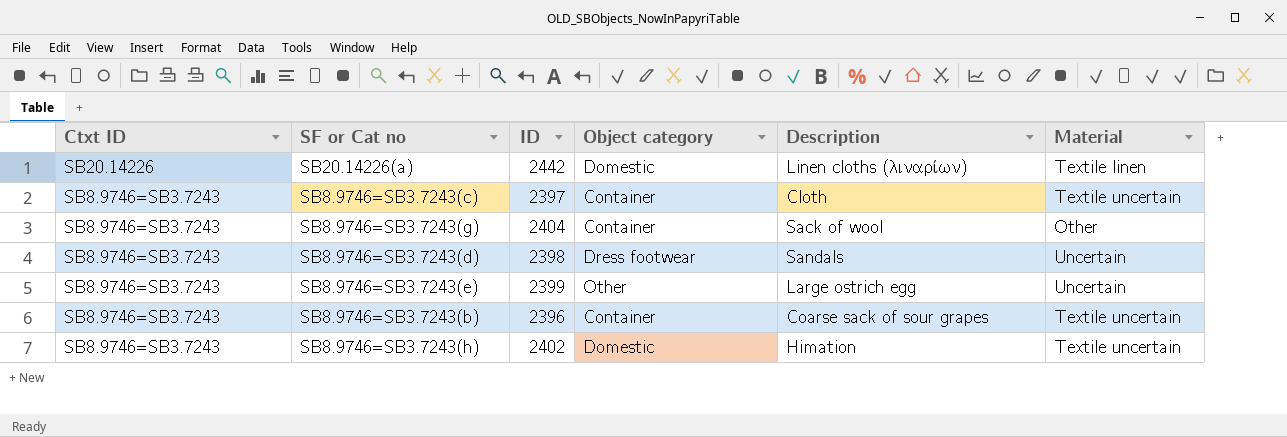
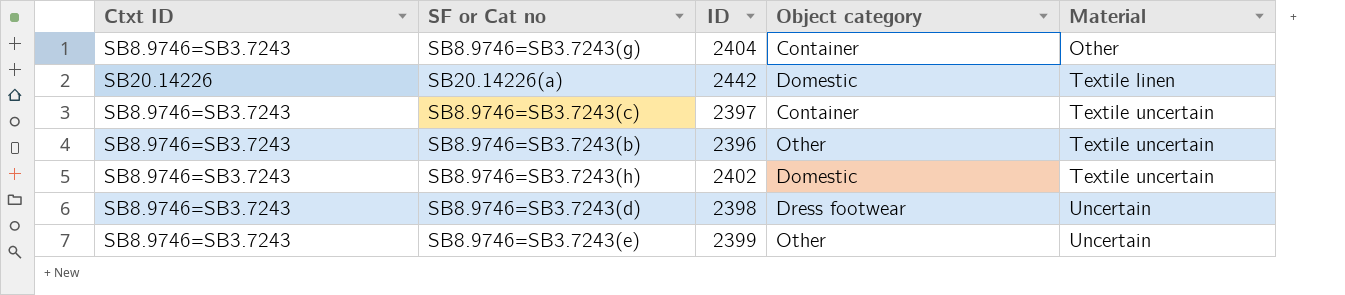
row order: Ctxt ID descending -> Material ascending
column Description | position: 5 -> none
SB8.9746=SB3.7243(b) | Object category: Container -> Other

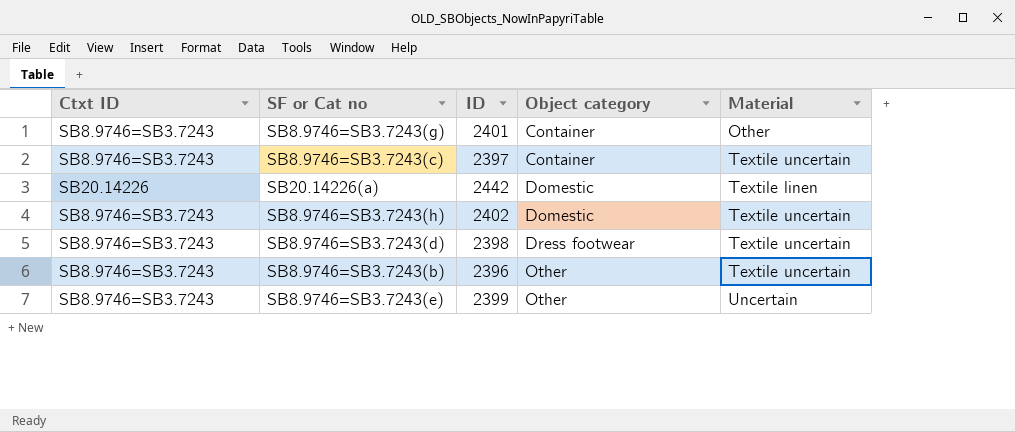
row order: Material ascending -> Object category ascending
SB8.9746=SB3.7243(g) | ID: 2404 -> 2401
SB8.9746=SB3.7243(d) | Material: Uncertain -> Textile uncertain

